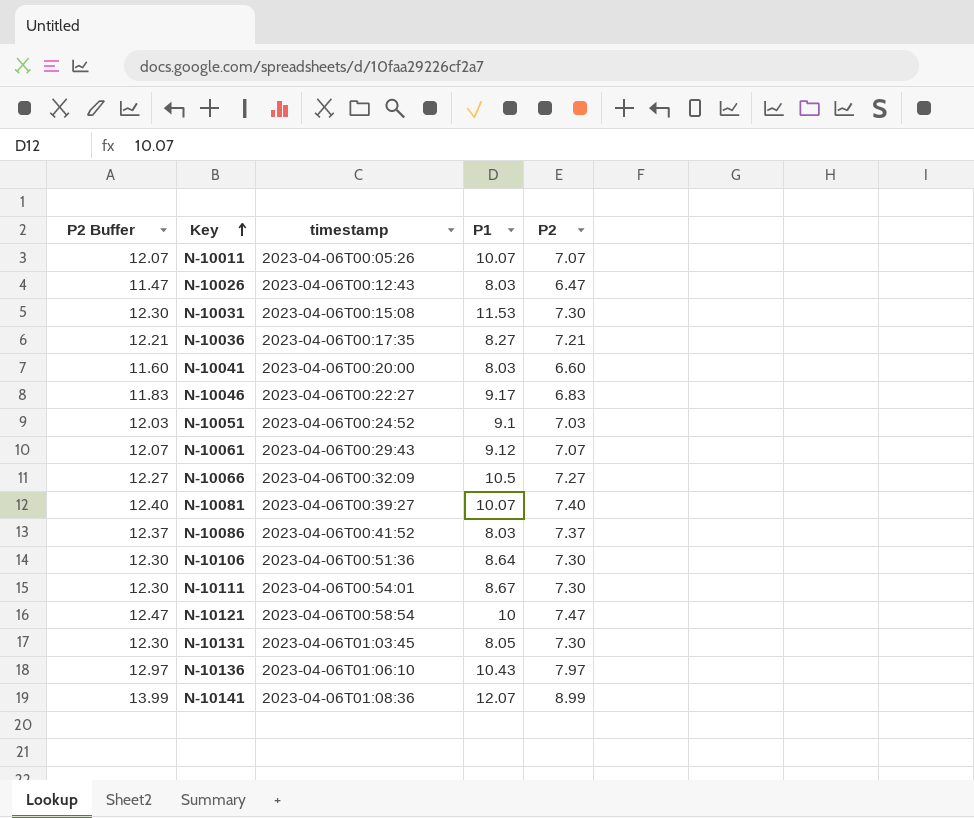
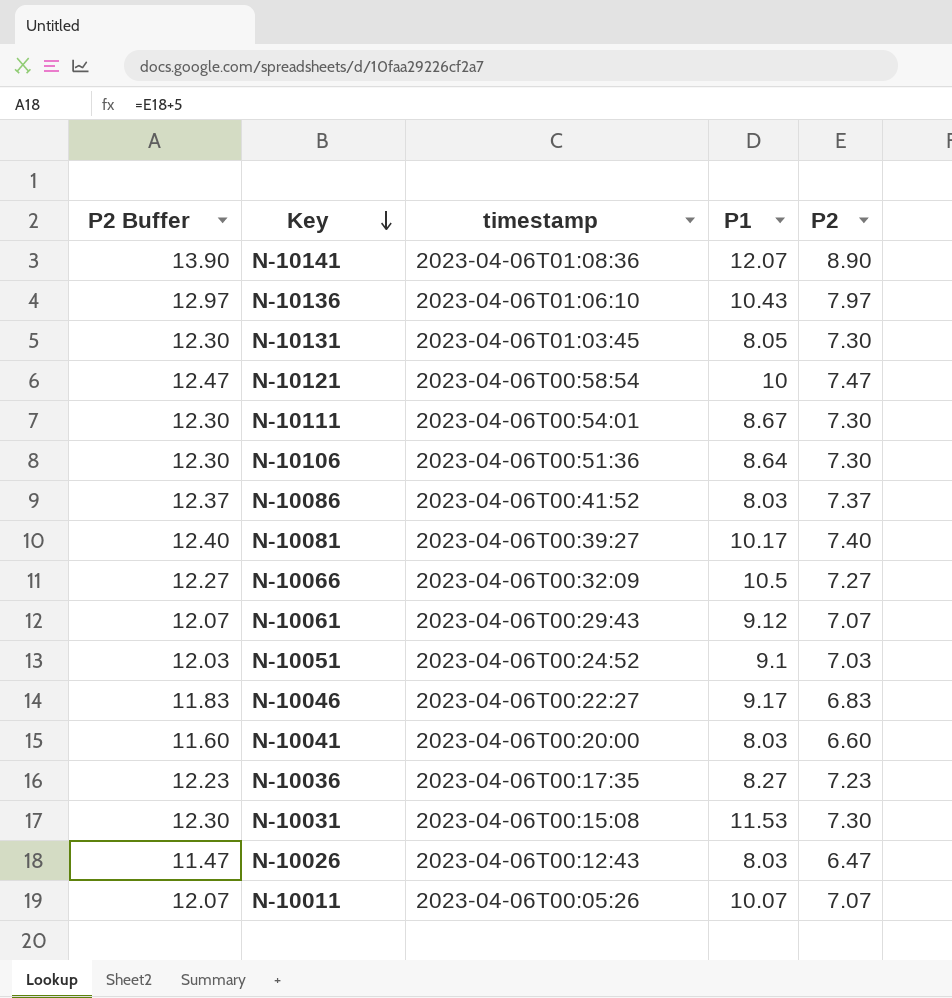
row order: Key ascending -> Key descending
N-10141 | P2 Buffer: 13.99 -> 13.90
N-10141 | P2: 8.99 -> 8.90
N-10081 | P1: 10.07 -> 10.17
N-10036 | P2 Buffer: 12.21 -> 12.23
N-10036 | P2: 7.21 -> 7.23

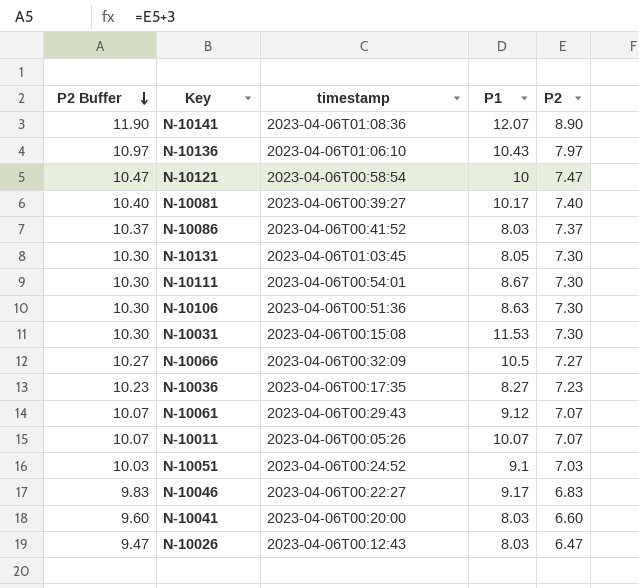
row order: Key descending -> P2 Buffer descending
column P2 Buffer | formula: [P2] + 5 -> [P2] + 3
N-10106 | P1: 8.64 -> 8.63

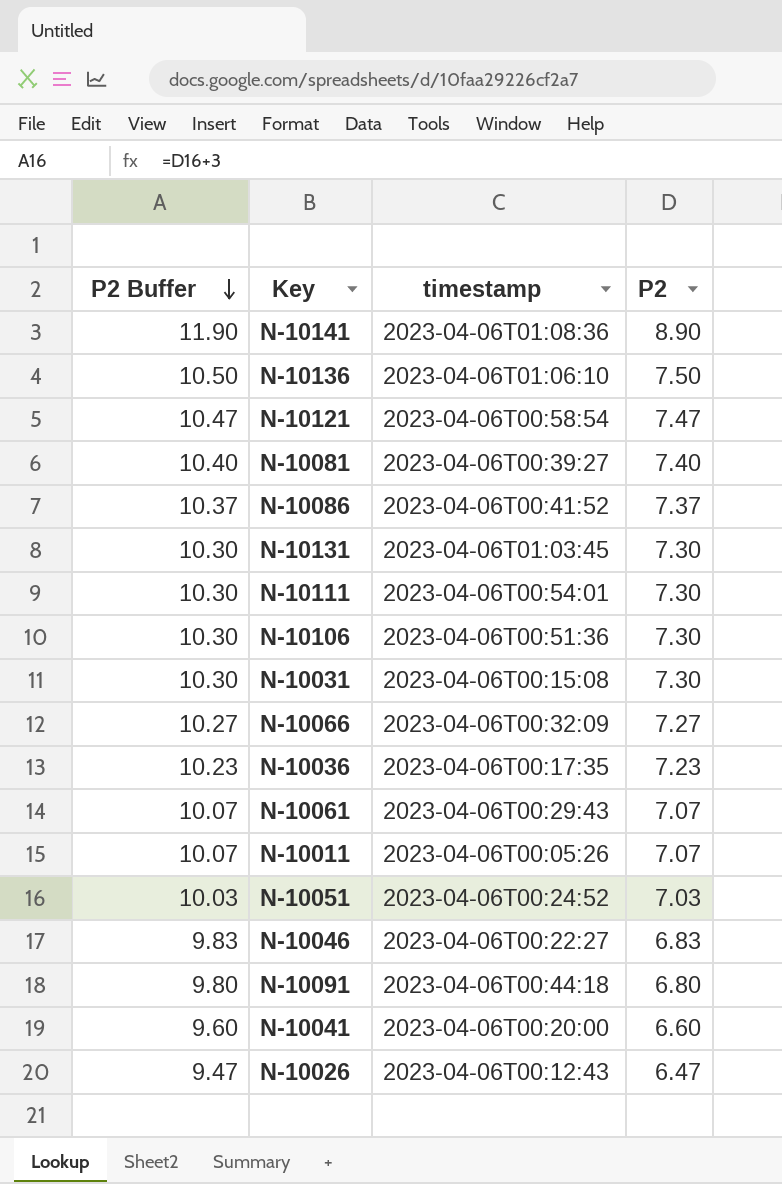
column P1 | position: 4 -> none
N-10136 | P2 Buffer: 10.97 -> 10.50
N-10136 | P2: 7.97 -> 7.50
row N-10091: none -> 9.80 | 2023-04-06T00:44:18 | 6.80

